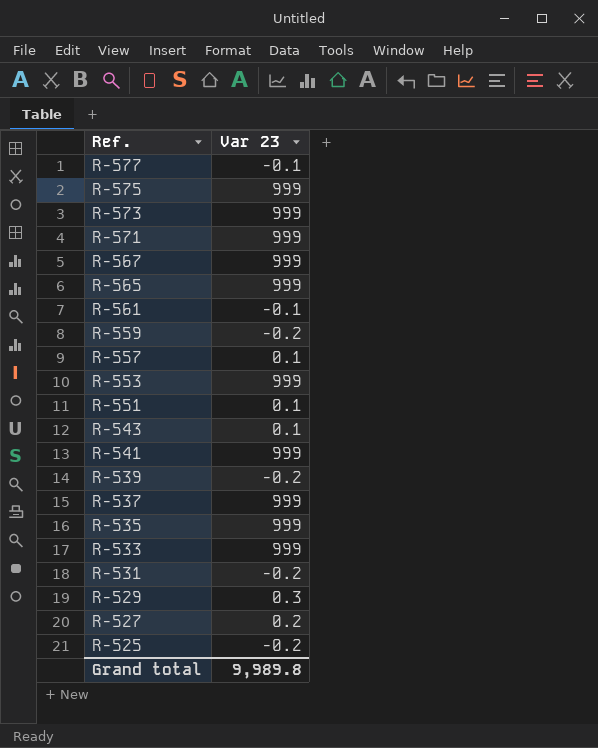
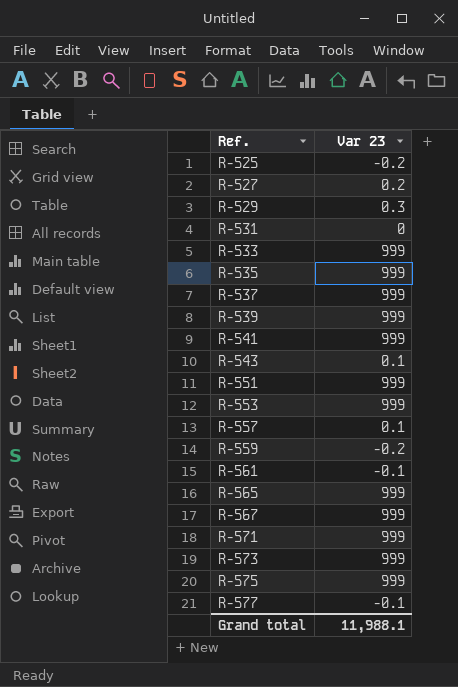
row order: Ref. descending -> Ref. ascending
R-531 | Var 23: -0.2 -> 0
R-539 | Var 23: -0.2 -> 999
R-551 | Var 23: 0.1 -> 999
Grand total | Var 23: 9,989.8 -> 11,988.1

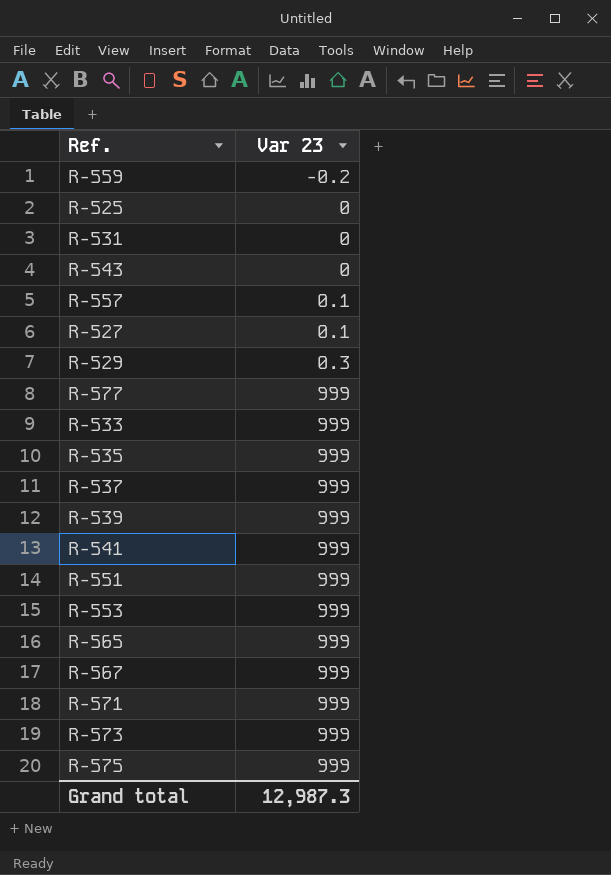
row order: Ref. ascending -> Var 23 ascending
row R-561: -0.1 -> none
R-525 | Var 23: -0.2 -> 0
R-543 | Var 23: 0.1 -> 0
R-527 | Var 23: 0.2 -> 0.1
R-577 | Var 23: -0.1 -> 999
Grand total | Var 23: 11,988.1 -> 12,987.3

